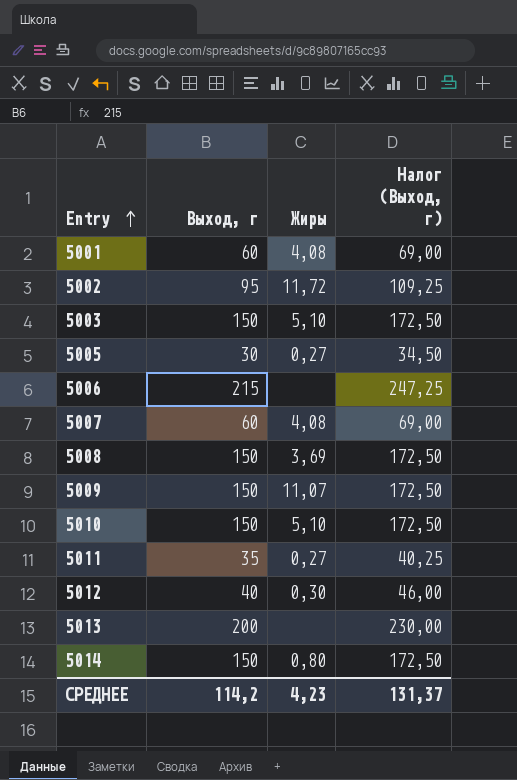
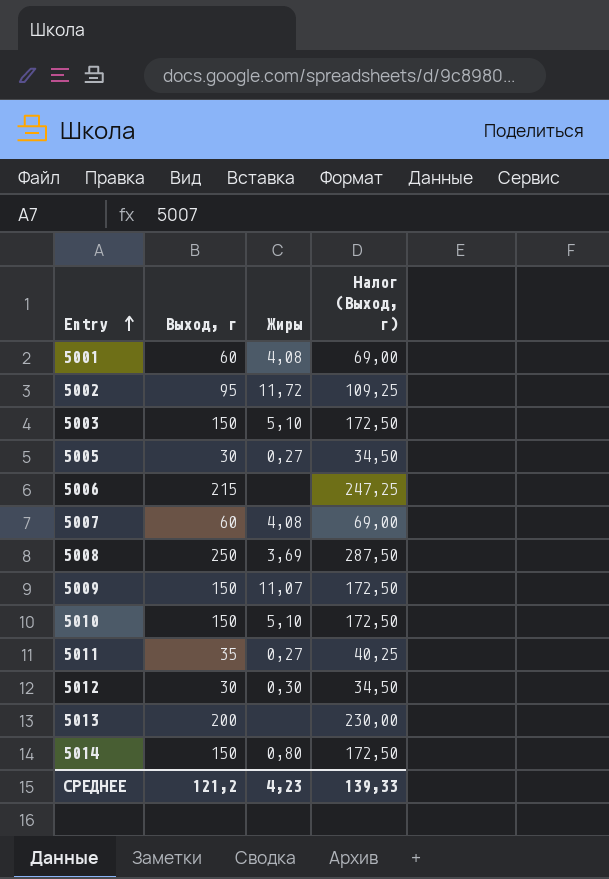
5008 | Выход, г: 150 -> 250
5008 | Налог (Выход, г): 172,50 -> 287,50
5012 | Выход, г: 40 -> 30
5012 | Налог (Выход, г): 46,00 -> 34,50
СРЕДНЕЕ | Выход, г: 114,2 -> 121,2
СРЕДНЕЕ | Налог (Выход, г): 131,37 -> 139,33

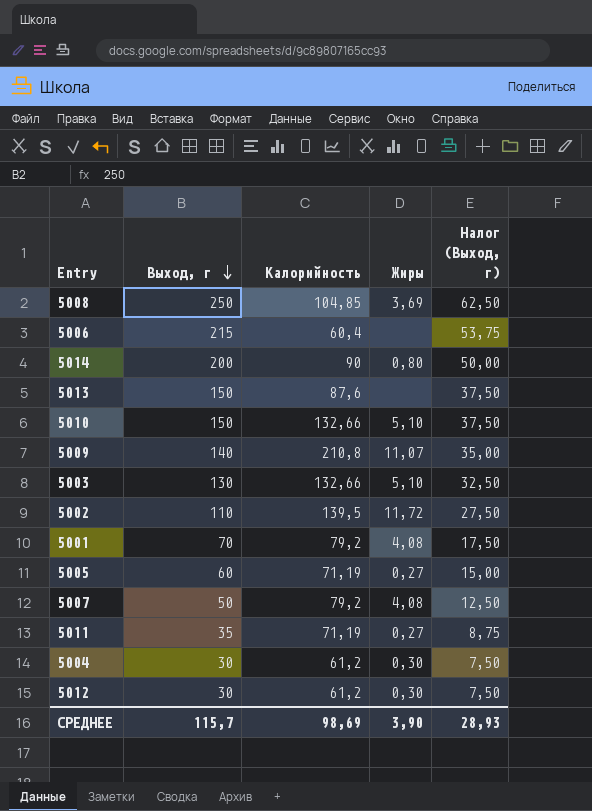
row order: Entry ascending -> Выход, г descending
column Калорийность | position: none -> 3
column Налог (Выход, г) | formula: [Выход, г] * 1,15 -> [Выход, г] * 0,25
5014 | Выход, г: 150 -> 200
5013 | Выход, г: 200 -> 150
5009 | Выход, г: 150 -> 140
5003 | Выход, г: 150 -> 130
5002 | Выход, г: 95 -> 110
5001 | Выход, г: 60 -> 70
5005 | Выход, г: 30 -> 60
5007 | Выход, г: 60 -> 50
row 5004: none -> 30 | 61,2 | 0,30 | 7,50
СРЕДНЕЕ | Выход, г: 121,2 -> 115,7
СРЕДНЕЕ | Жиры: 4,23 -> 3,90
СРЕДНЕЕ | Налог (Выход, г): 139,33 -> 28,93

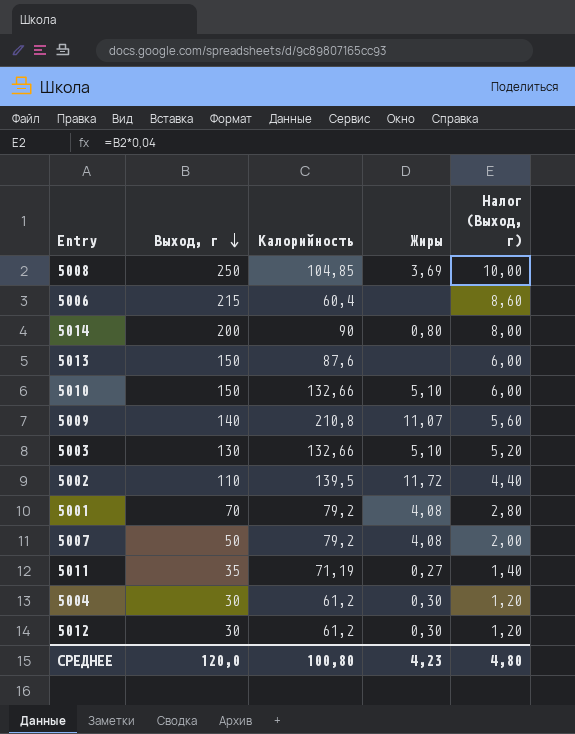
column Налог (Выход, г) | formula: [Выход, г] * 0,25 -> [Выход, г] * 0,04
row 5005: 60 | 71,19 | 0,27 | 15,00 -> none
СРЕДНЕЕ | Выход, г: 115,7 -> 120,0
СРЕДНЕЕ | Калорийность: 98,69 -> 100,80
СРЕДНЕЕ | Жиры: 3,90 -> 4,23
СРЕДНЕЕ | Налог (Выход, г): 28,93 -> 4,80

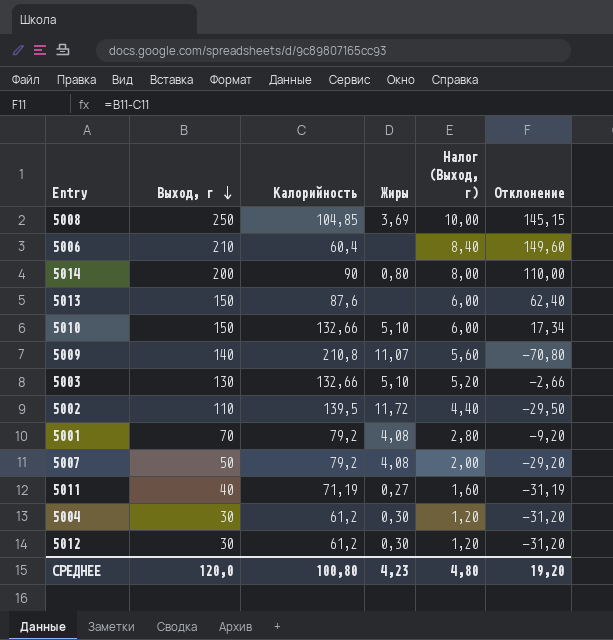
column Отклонение | formula: none -> [Выход, г] - [Калорийность]
5006 | Выход, г: 215 -> 210
5006 | Налог (Выход, г): 8,60 -> 8,40
5011 | Выход, г: 35 -> 40
5011 | Налог (Выход, г): 1,40 -> 1,60

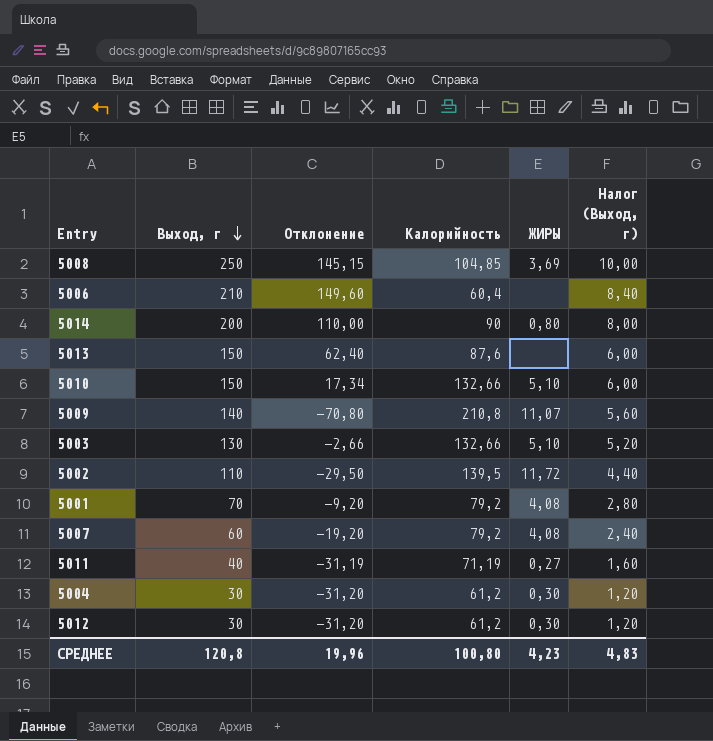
column Отклонение | position: 6 -> 3
column name: Жиры -> ЖИРЫ
5007 | Выход, г: 50 -> 60
5007 | Отклонение: -29,20 -> -19,20
5007 | Налог (Выход, г): 2,00 -> 2,40
СРЕДНЕЕ | Выход, г: 120,0 -> 120,8
СРЕДНЕЕ | Отклонение: 19,20 -> 19,96
СРЕДНЕЕ | Налог (Выход, г): 4,80 -> 4,83

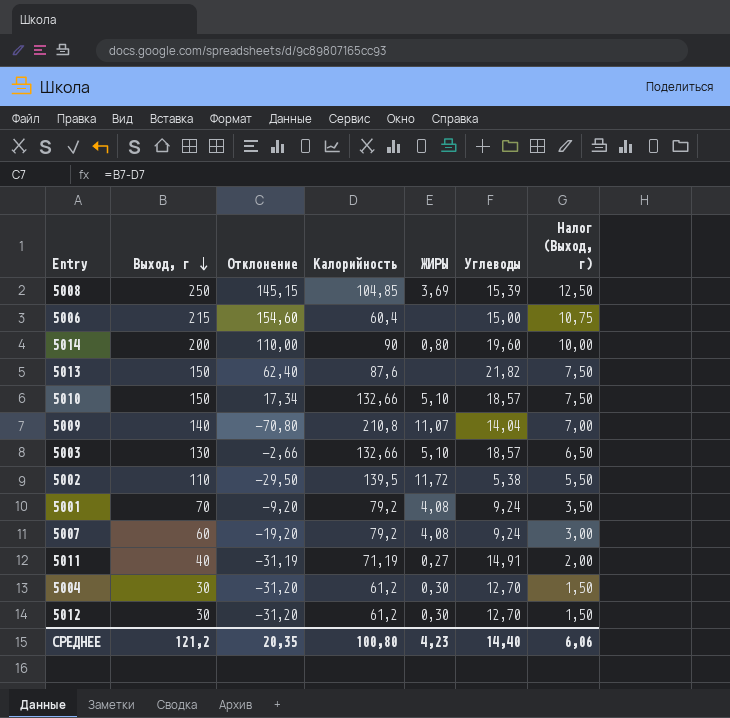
column Углеводы | position: none -> 6
column Налог (Выход, г) | formula: [Выход, г] * 0,04 -> [Выход, г] * 0,05
5006 | Выход, г: 210 -> 215
5006 | Отклонение: 149,60 -> 154,60
СРЕДНЕЕ | Выход, г: 120,8 -> 121,2
СРЕДНЕЕ | Отклонение: 19,96 -> 20,35
СРЕДНЕЕ | Налог (Выход, г): 4,83 -> 6,06

